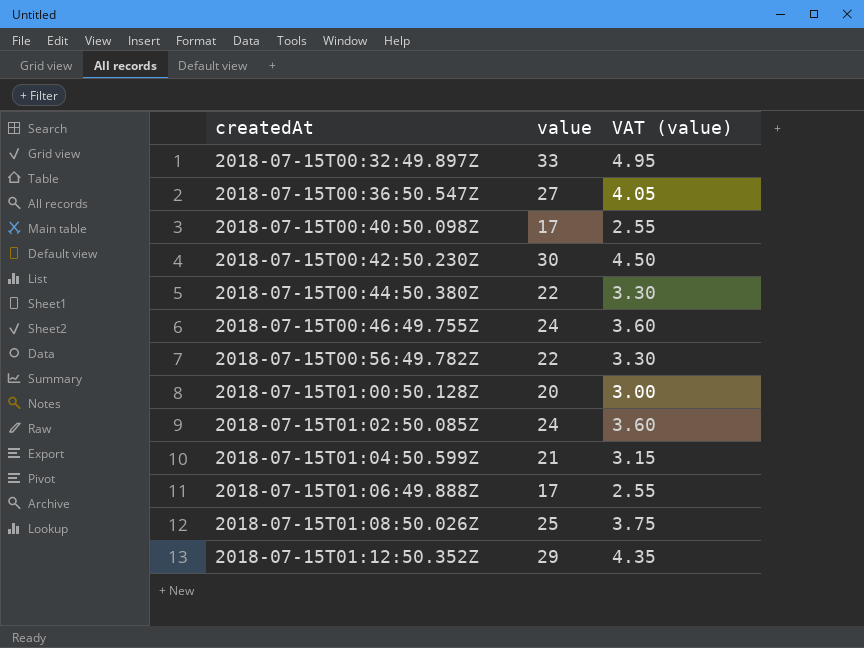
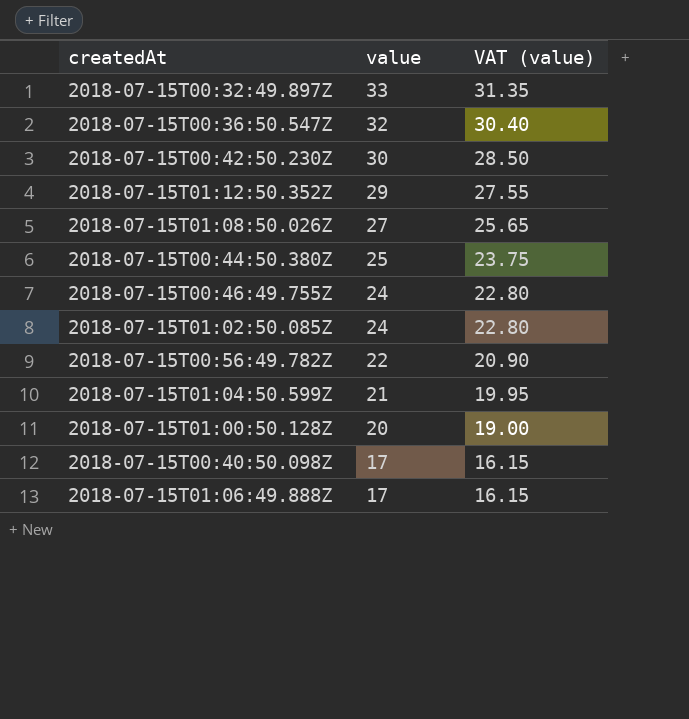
row order: createdAt ascending -> value descending
column VAT (value) | formula: [value] * 0.15 -> [value] * 0.95
2018-07-15T00:36:50.547Z | value: 27 -> 32
2018-07-15T01:08:50.026Z | value: 25 -> 27
2018-07-15T00:44:50.380Z | value: 22 -> 25

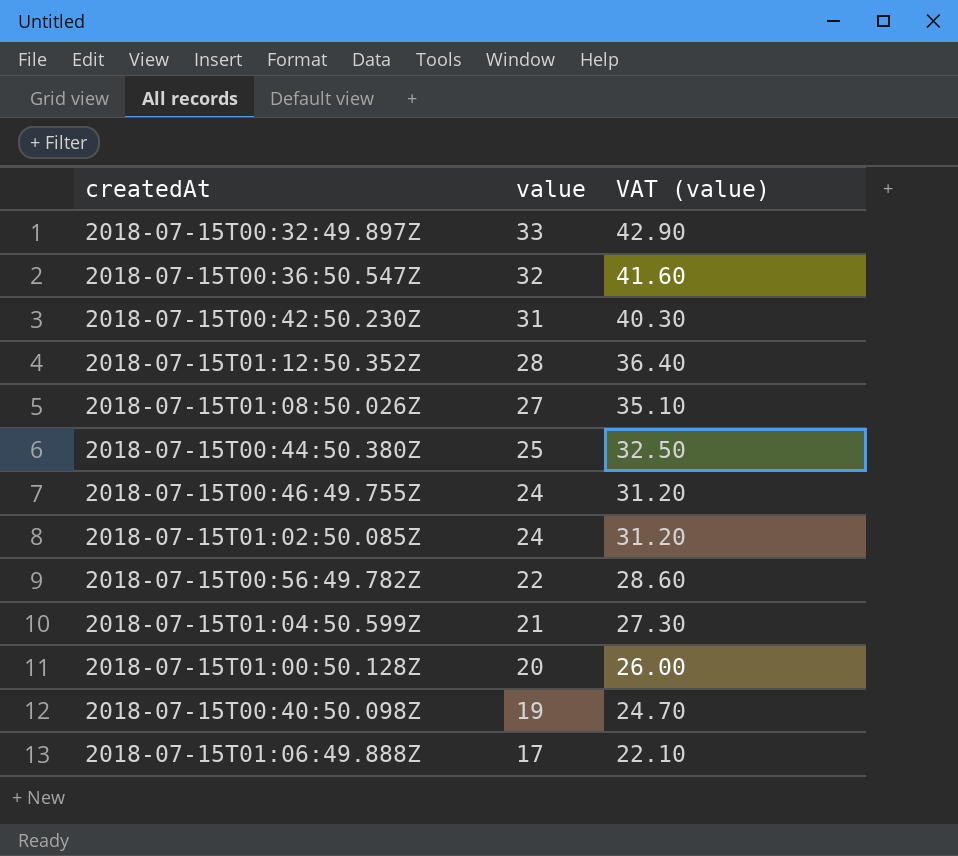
column VAT (value) | formula: [value] * 0.95 -> [value] * 1.3
2018-07-15T00:42:50.230Z | value: 30 -> 31
2018-07-15T01:12:50.352Z | value: 29 -> 28
2018-07-15T00:40:50.098Z | value: 17 -> 19

